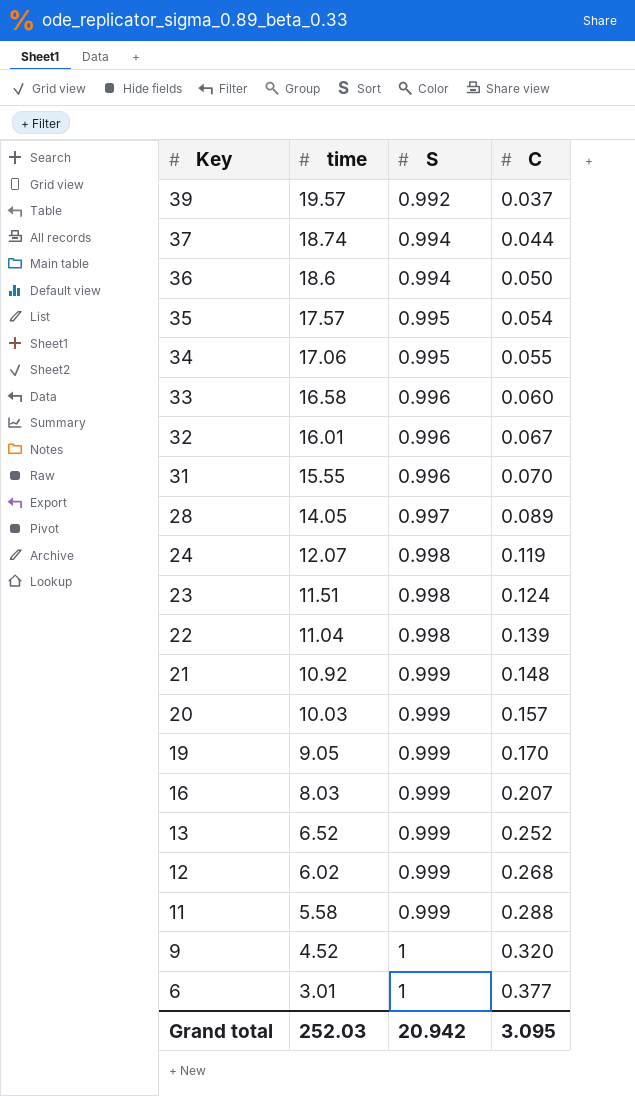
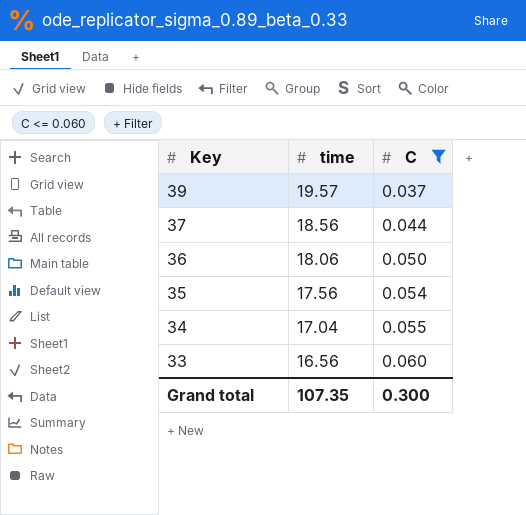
filter: none -> C <= 0.060
column S | position: 3 -> none
37 | time: 18.74 -> 18.56
36 | time: 18.6 -> 18.06
35 | time: 17.57 -> 17.56
34 | time: 17.06 -> 17.04
33 | time: 16.58 -> 16.56
Grand total | time: 252.03 -> 107.35
Grand total | C: 3.095 -> 0.300

